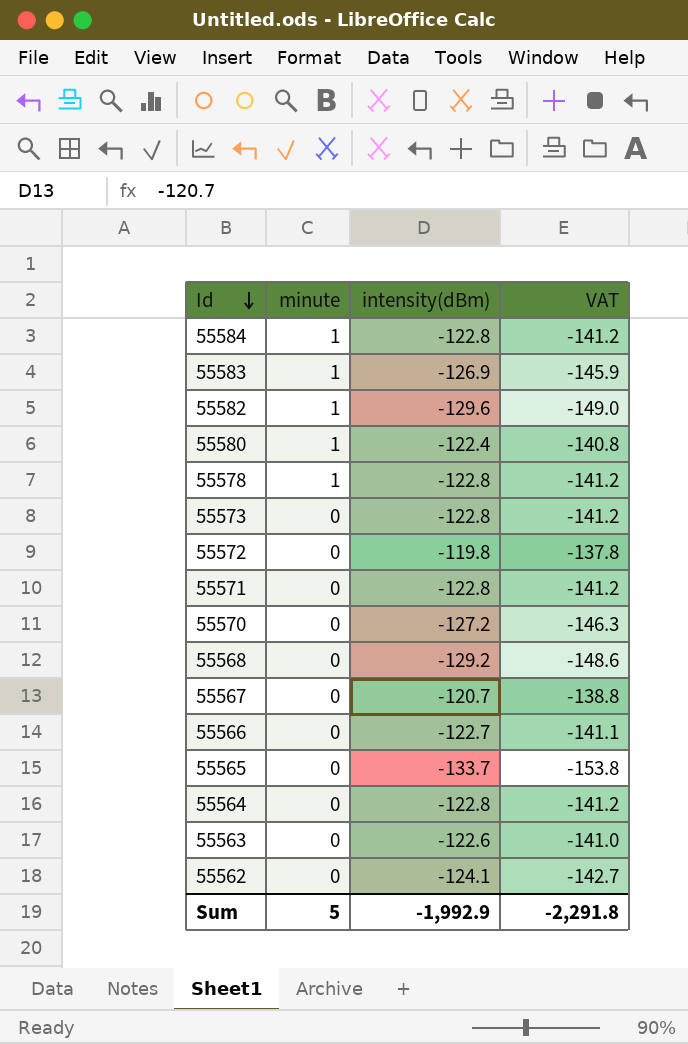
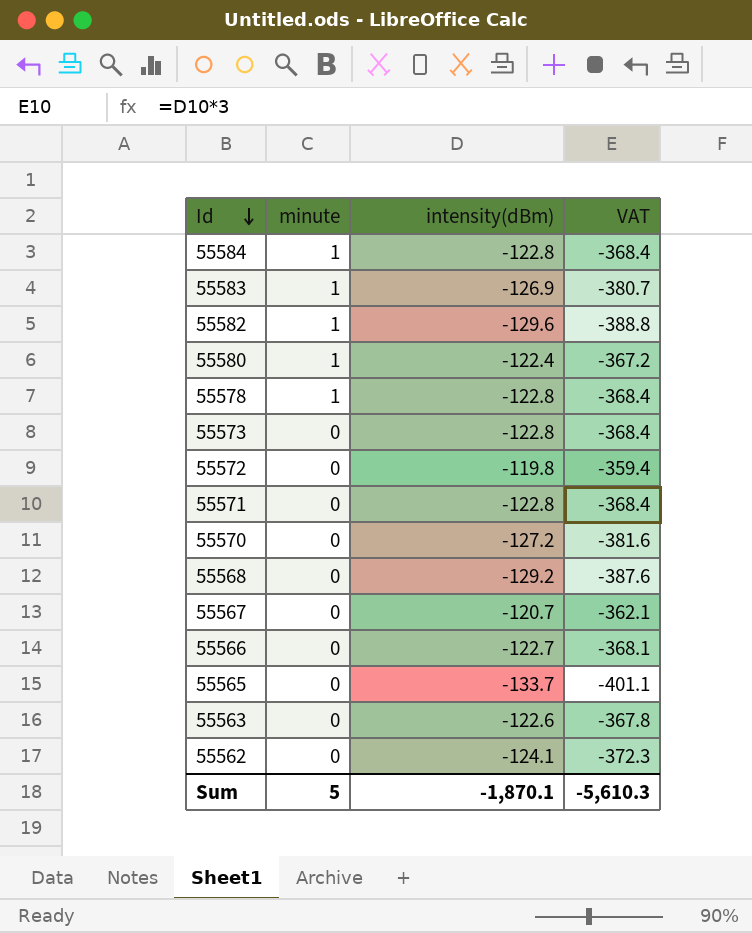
column VAT | formula: [intensity(dBm)] * 1.15 -> [intensity(dBm)] * 3
row 55564: 0 | -122.8 | -141.2 -> none
Sum | intensity(dBm): -1,992.9 -> -1,870.1
Sum | VAT: -2,291.8 -> -5,610.3

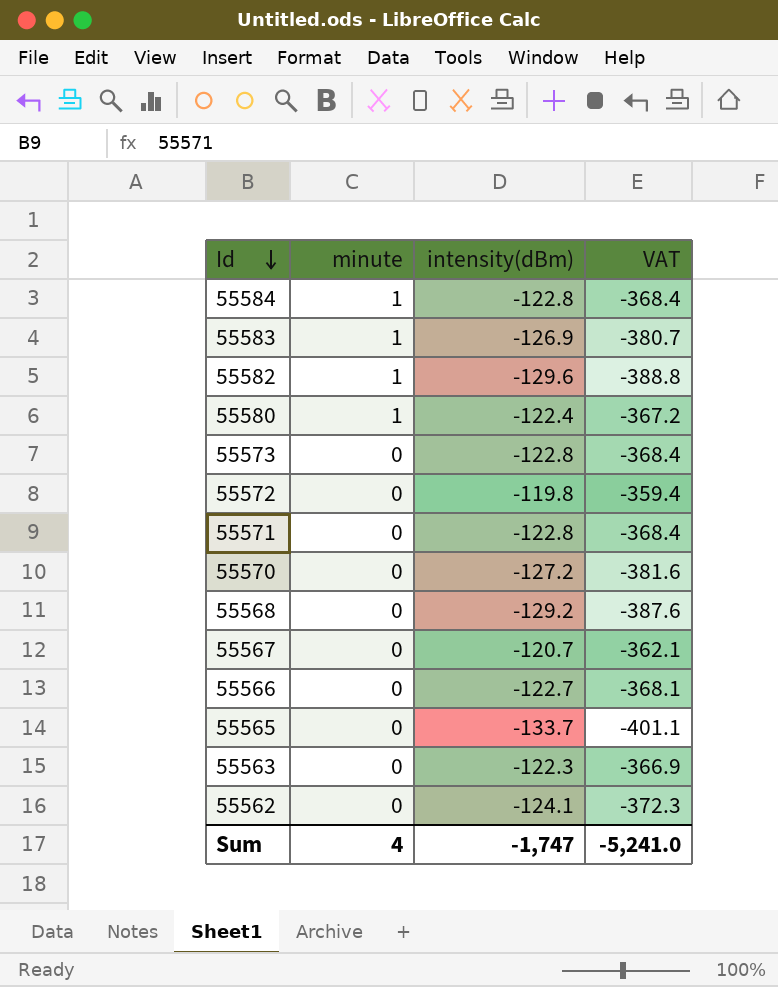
row 55578: 1 | -122.8 | -368.4 -> none
55563 | intensity(dBm): -122.6 -> -122.3
55563 | VAT: -367.8 -> -366.9
Sum | minute: 5 -> 4
Sum | intensity(dBm): -1,870.1 -> -1,747
Sum | VAT: -5,610.3 -> -5,241.0

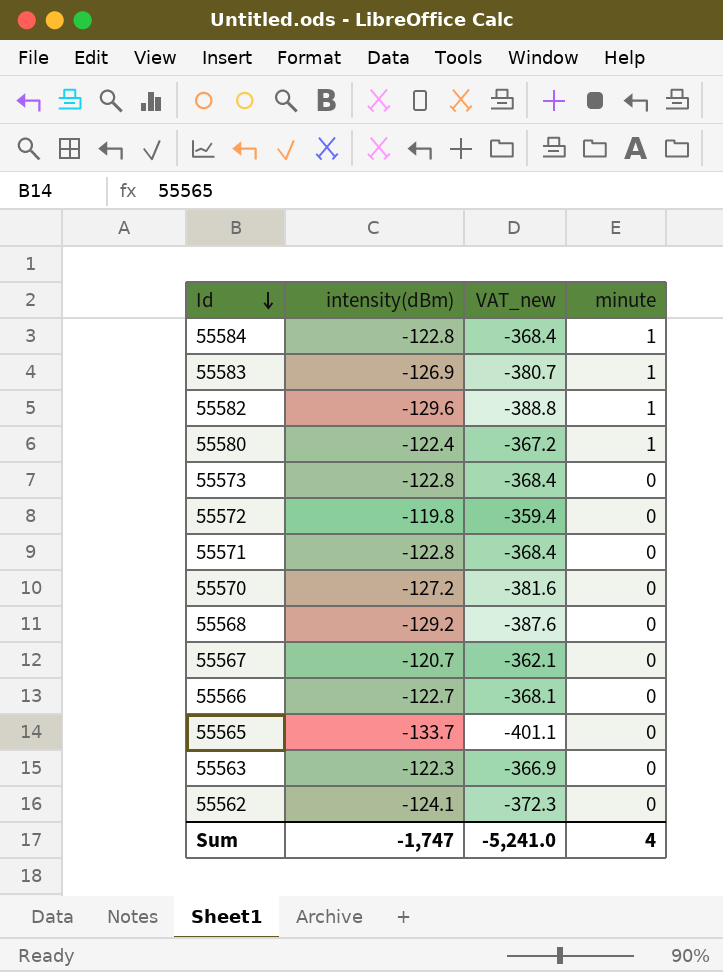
column name: VAT -> VAT_new
column minute | position: 2 -> 4

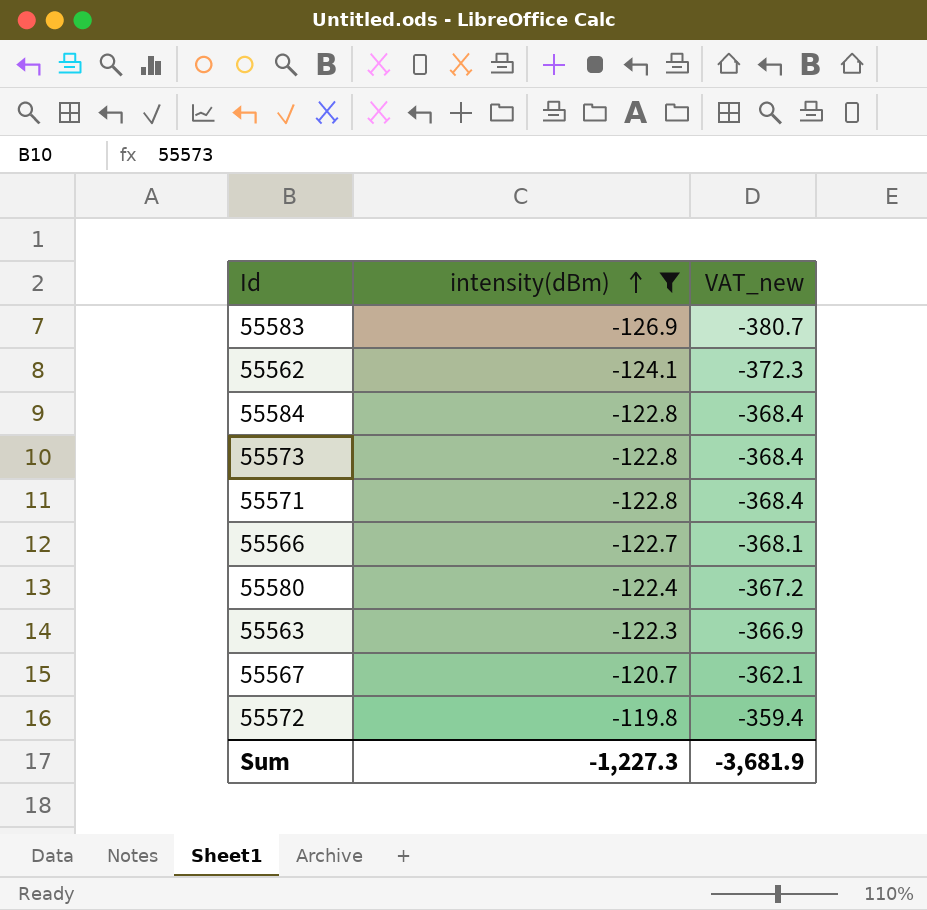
filter: none -> intensity(dBm) >= -126.9
row order: Id descending -> intensity(dBm) ascending
column minute | position: 4 -> none
Sum | intensity(dBm): -1,747 -> -1,227.3
Sum | VAT_new: -5,241.0 -> -3,681.9

